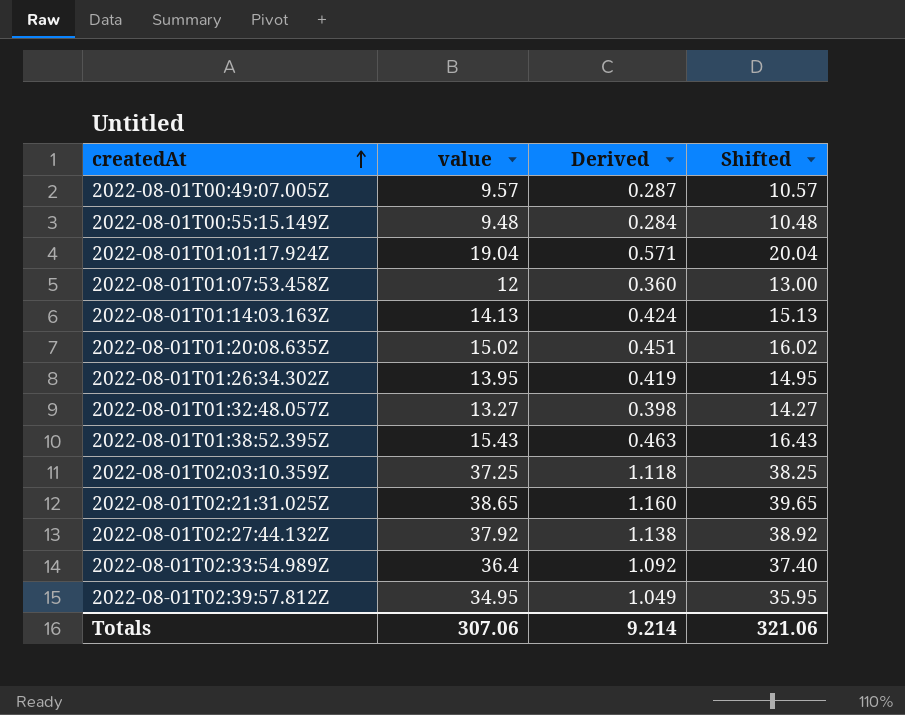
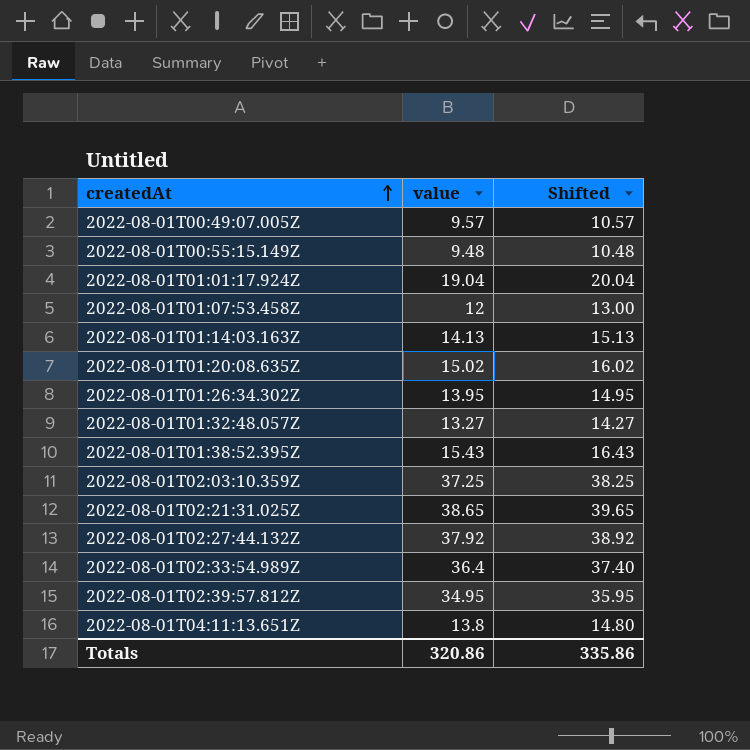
column Derived | formula: [value] * 0.03 -> none
row 2022-08-01T04:11:13.651Z: none -> 13.8 | 14.80
Totals | value: 307.06 -> 320.86
Totals | Shifted: 321.06 -> 335.86

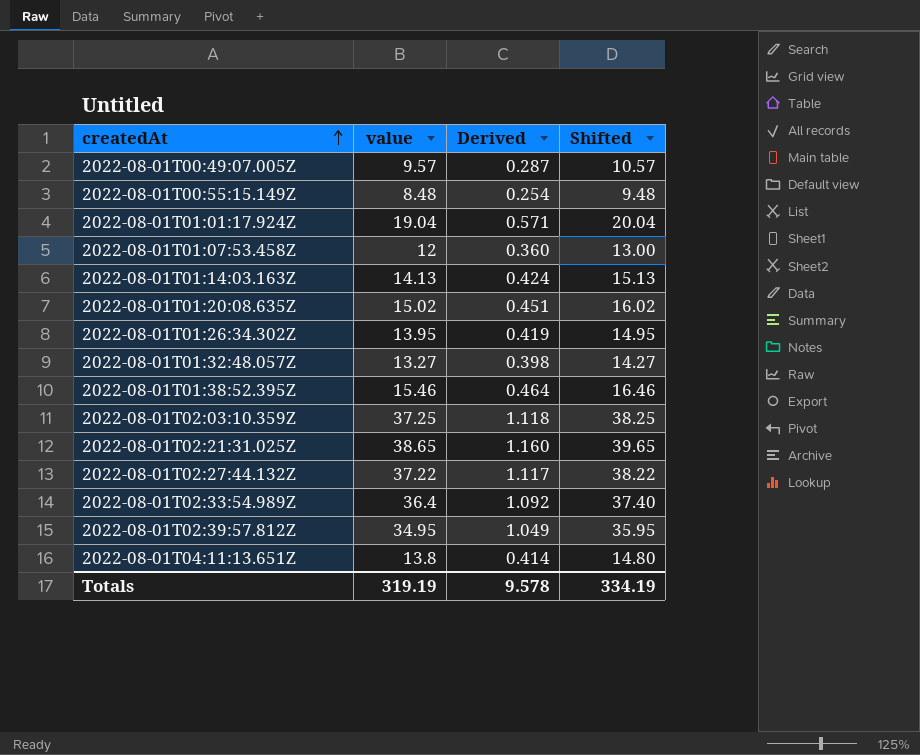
column Derived | formula: none -> [value] * 0.03
2022-08-01T00:55:15.149Z | value: 9.48 -> 8.48
2022-08-01T00:55:15.149Z | Shifted: 10.48 -> 9.48
2022-08-01T01:38:52.395Z | value: 15.43 -> 15.46
2022-08-01T01:38:52.395Z | Shifted: 16.43 -> 16.46
2022-08-01T02:27:44.132Z | value: 37.92 -> 37.22
2022-08-01T02:27:44.132Z | Shifted: 38.92 -> 38.22
Totals | value: 320.86 -> 319.19
Totals | Shifted: 335.86 -> 334.19

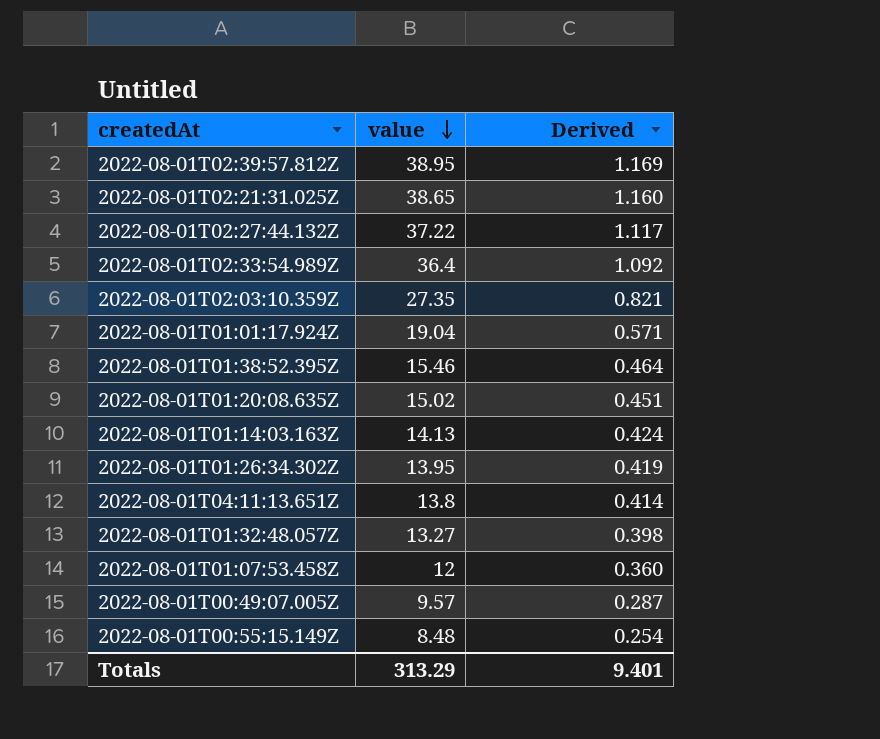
row order: createdAt ascending -> value descending
column Shifted | formula: [value] + 1 -> none
2022-08-01T02:39:57.812Z | value: 34.95 -> 38.95
2022-08-01T02:39:57.812Z | Derived: 1.049 -> 1.169
2022-08-01T02:03:10.359Z | value: 37.25 -> 27.35
2022-08-01T02:03:10.359Z | Derived: 1.118 -> 0.821
Totals | value: 319.19 -> 313.29
Totals | Derived: 9.578 -> 9.401

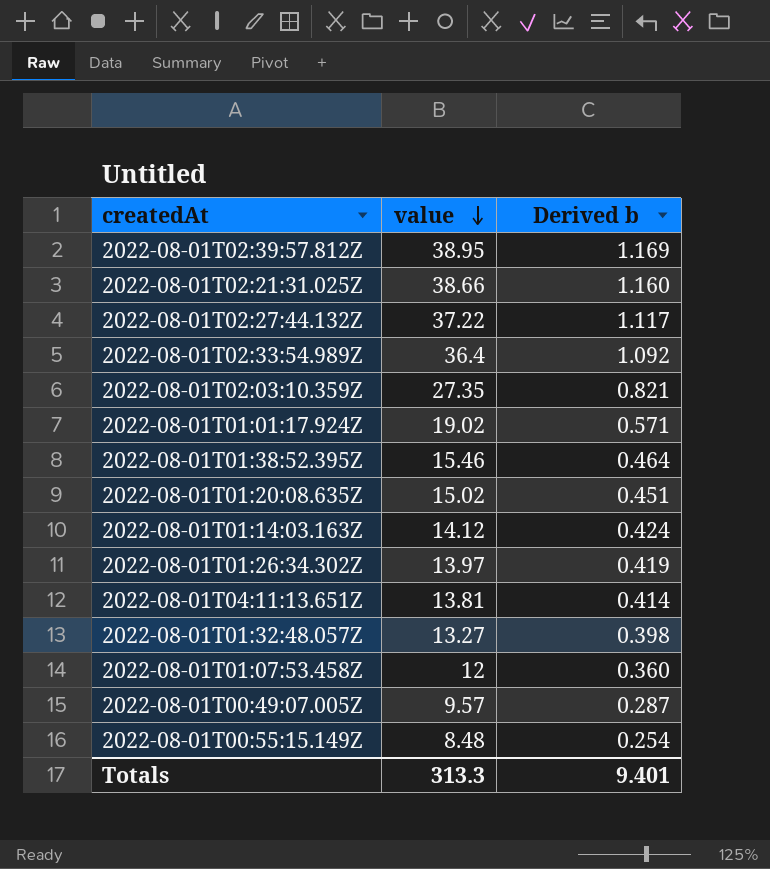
column name: Derived -> Derived b
2022-08-01T02:21:31.025Z | value: 38.65 -> 38.66
2022-08-01T01:01:17.924Z | value: 19.04 -> 19.02
2022-08-01T01:14:03.163Z | value: 14.13 -> 14.12
2022-08-01T01:26:34.302Z | value: 13.95 -> 13.97
2022-08-01T04:11:13.651Z | value: 13.8 -> 13.81
Totals | value: 313.29 -> 313.3

